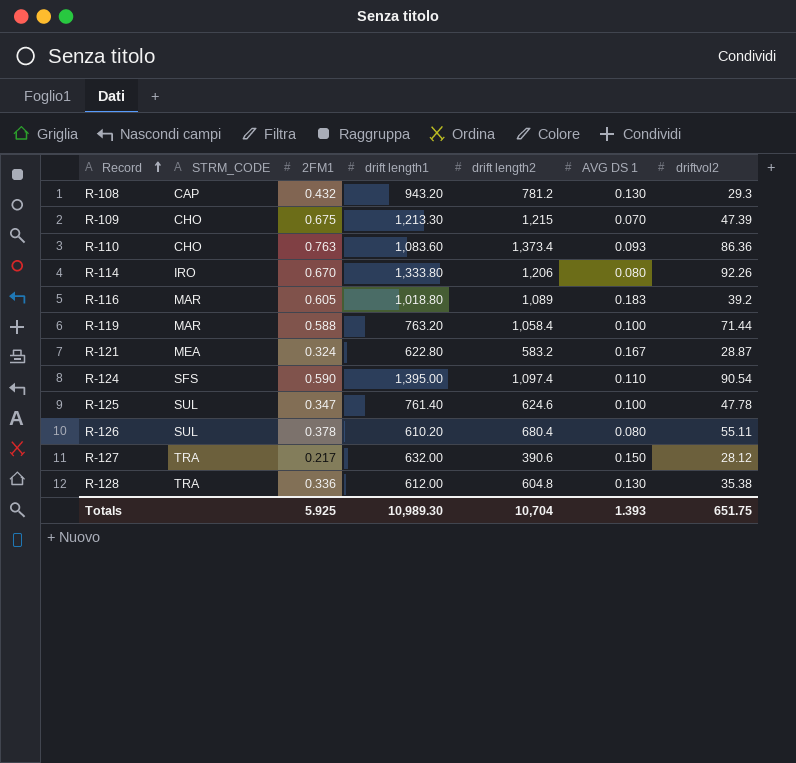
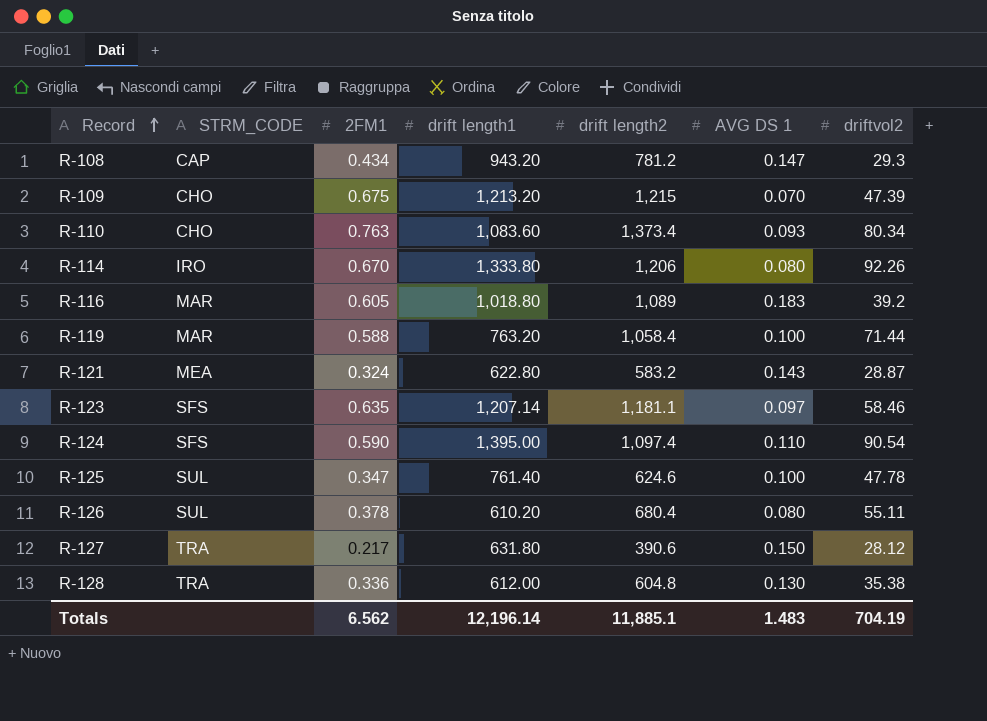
R-108 | 2FM1: 0.432 -> 0.434
R-108 | AVG DS 1: 0.130 -> 0.147
R-109 | drift length1: 1,213.30 -> 1,213.20
R-110 | driftvol2: 86.36 -> 80.34
R-121 | AVG DS 1: 0.167 -> 0.143
row R-123: none -> SFS | 0.635 | 1,207.14 | 1,181.1 | 0.097 | 58.46
R-127 | drift length1: 632.00 -> 631.80
Totals | 2FM1: 5.925 -> 6.562
Totals | drift length1: 10,989.30 -> 12,196.14
Totals | drift length2: 10,704 -> 11,885.1
Totals | AVG DS 1: 1.393 -> 1.483
Totals | driftvol2: 651.75 -> 704.19

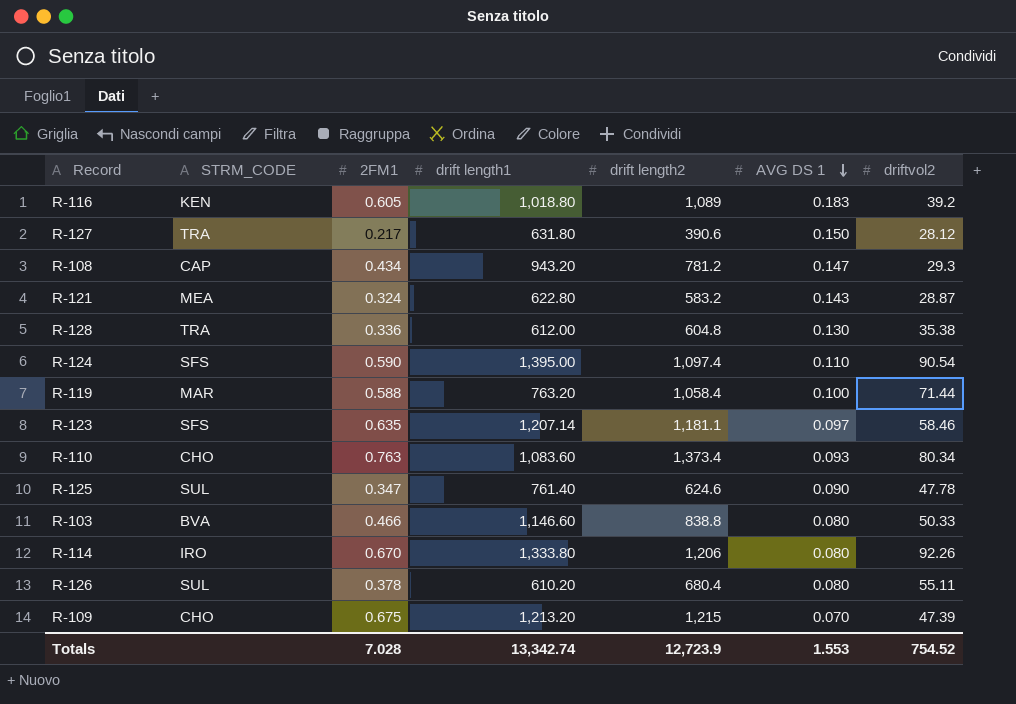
row order: Record ascending -> AVG DS 1 descending
R-116 | STRM_CODE: MAR -> KEN
R-125 | AVG DS 1: 0.100 -> 0.090
row R-103: none -> BVA | 0.466 | 1,146.60 | 838.8 | 0.080 | 50.33
Totals | 2FM1: 6.562 -> 7.028
Totals | drift length1: 12,196.14 -> 13,342.74
Totals | drift length2: 11,885.1 -> 12,723.9
Totals | AVG DS 1: 1.483 -> 1.553
Totals | driftvol2: 704.19 -> 754.52

